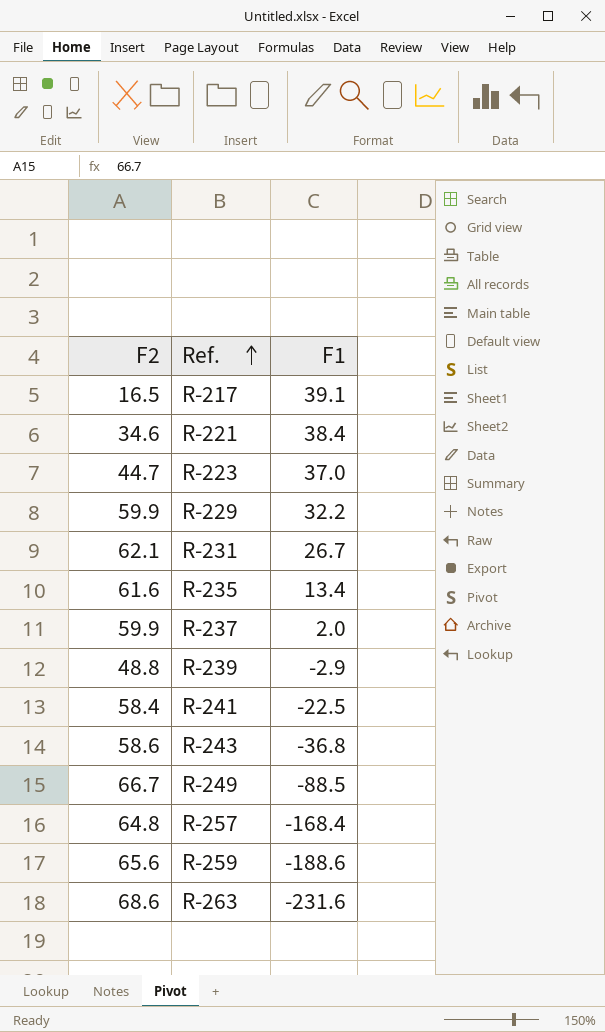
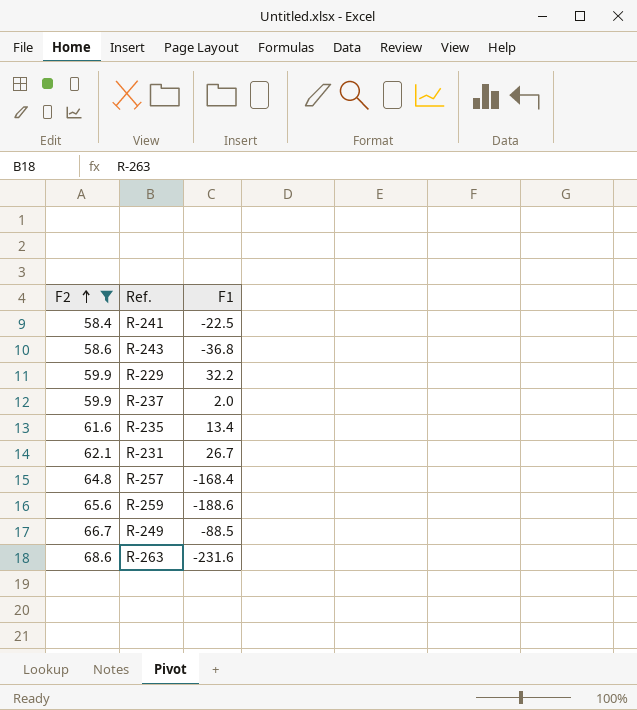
filter: none -> F2 >= 58.4
row order: Ref. ascending -> F2 ascending

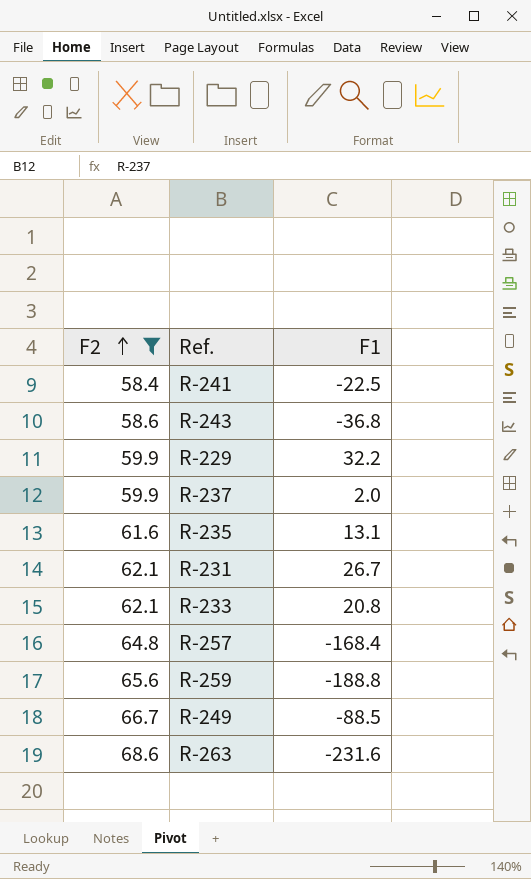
R-235 | F1: 13.4 -> 13.1
row R-233: none -> 62.1 | 20.8
R-259 | F1: -188.6 -> -188.8

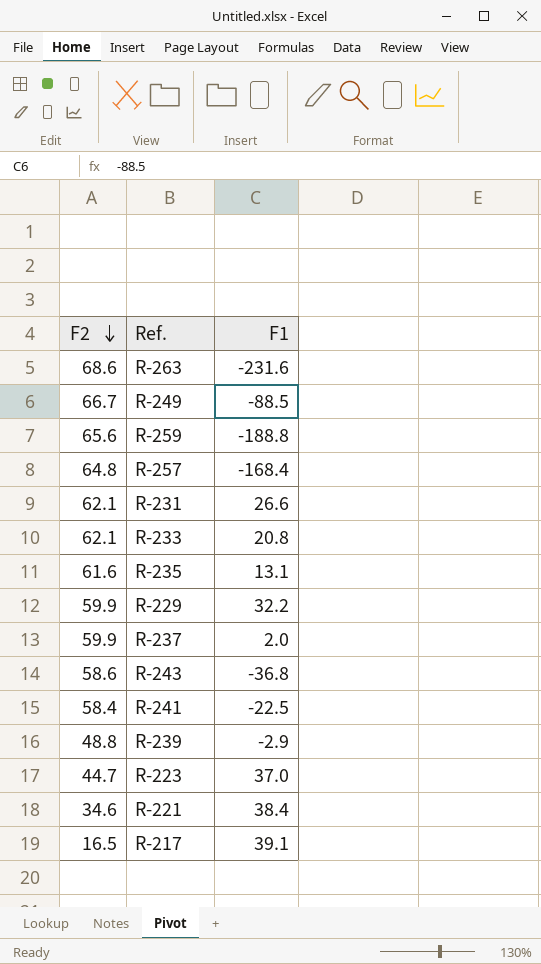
filter: F2 >= 58.4 -> none
row order: F2 ascending -> F2 descending
R-231 | F1: 26.7 -> 26.6

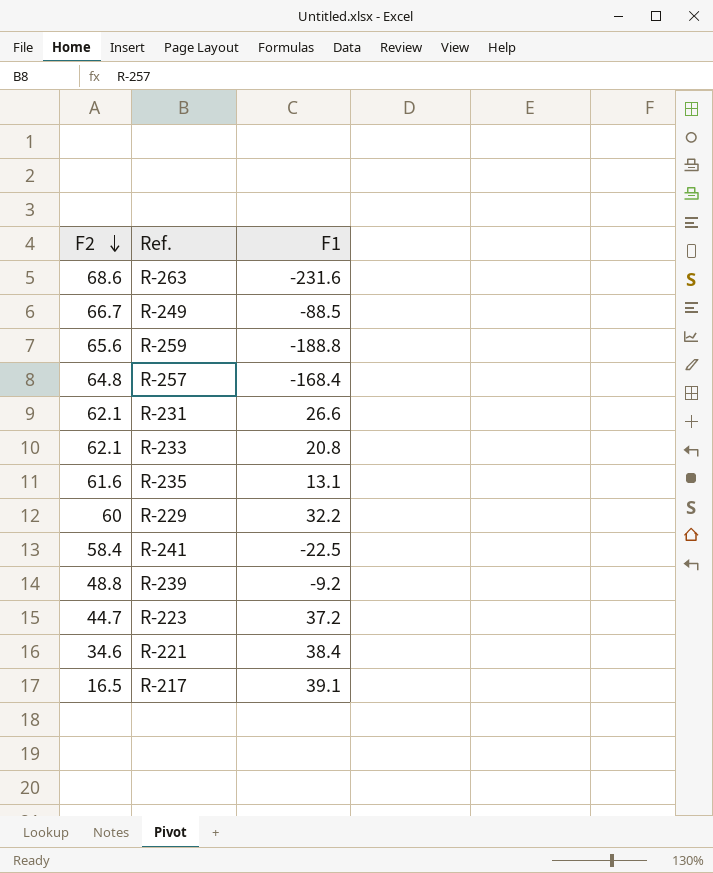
row R-237: 59.9 | 2.0 -> none
row R-243: 58.6 | -36.8 -> none
R-229 | F2: 59.9 -> 60
R-239 | F1: -2.9 -> -9.2
R-223 | F1: 37.0 -> 37.2

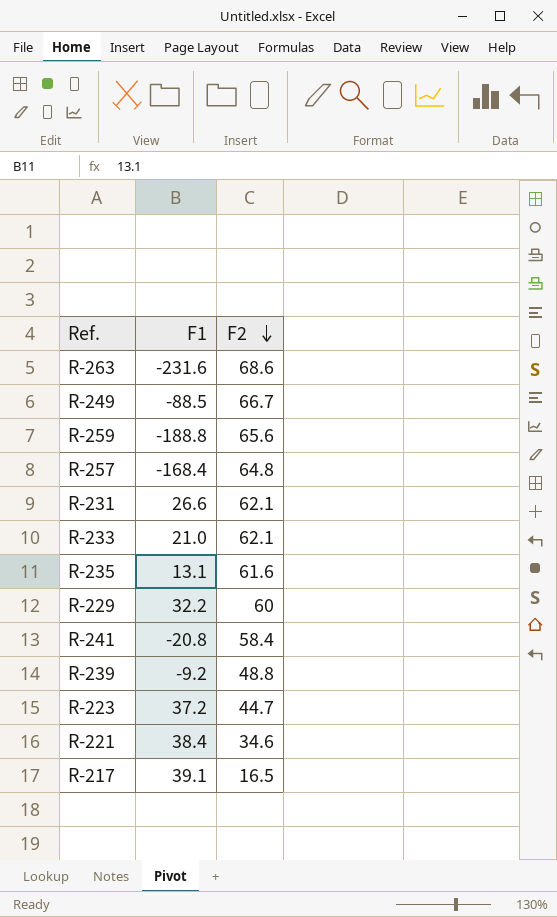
column F2 | position: 1 -> 3
R-233 | F1: 20.8 -> 21.0
R-241 | F1: -22.5 -> -20.8

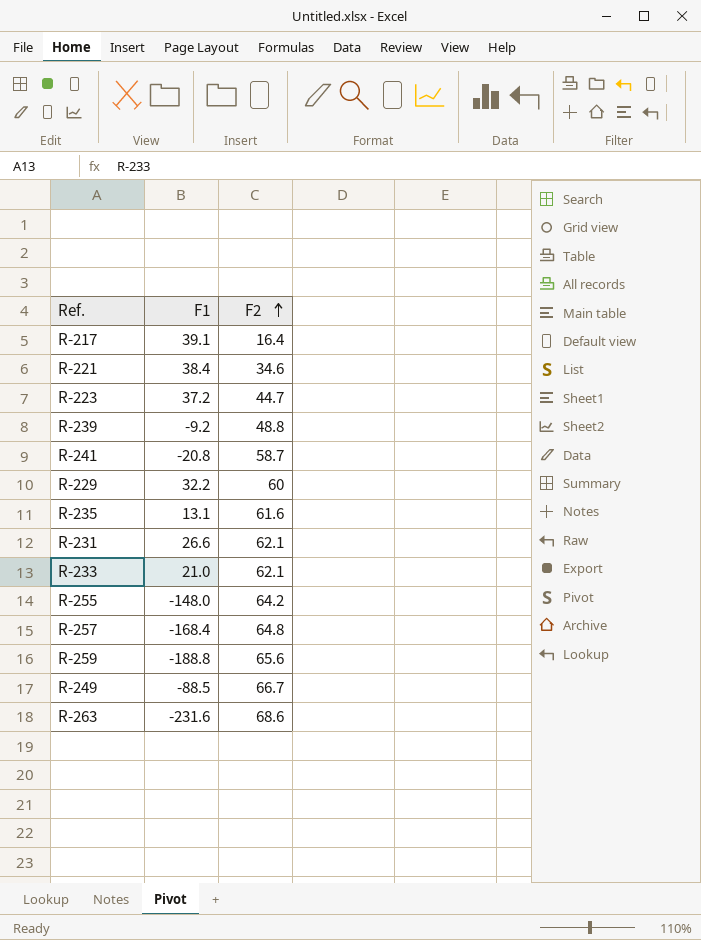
row order: F2 descending -> F2 ascending
R-217 | F2: 16.5 -> 16.4
R-241 | F2: 58.4 -> 58.7
row R-255: none -> -148.0 | 64.2

